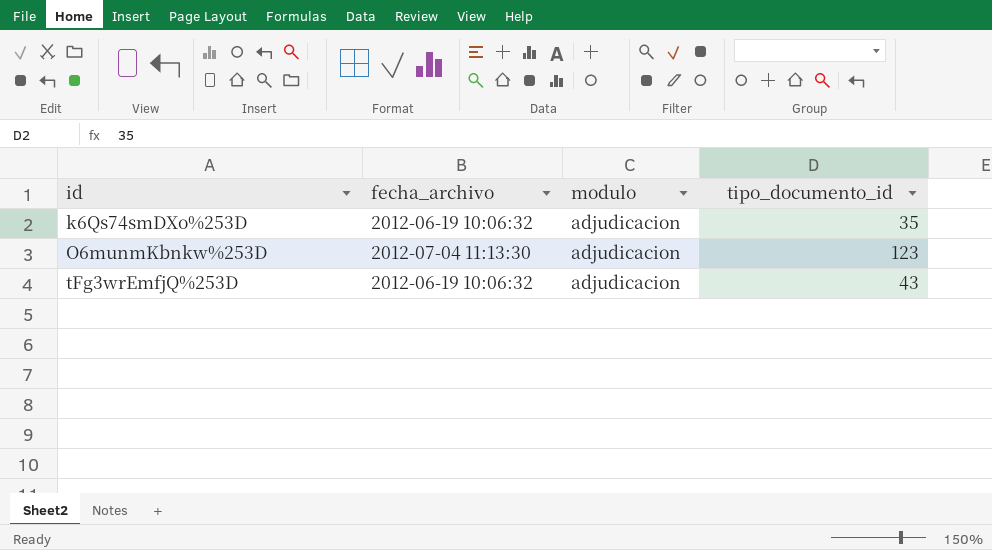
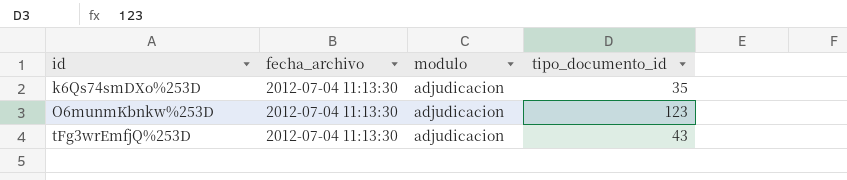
k6Qs74smDXo%253D | fecha_archivo: 2012-06-19 10:06:32 -> 2012-07-04 11:13:30
tFg3wrEmfjQ%253D | fecha_archivo: 2012-06-19 10:06:32 -> 2012-07-04 11:13:30

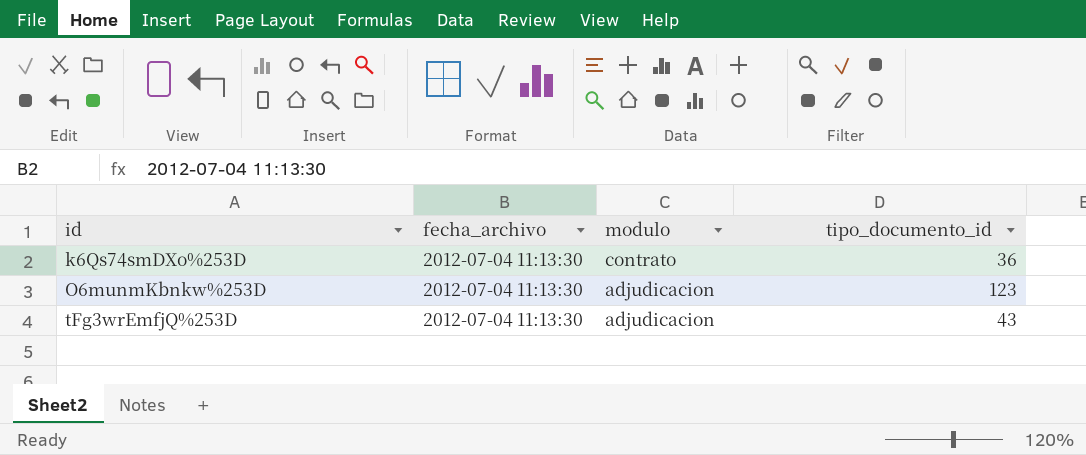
k6Qs74smDXo%253D | modulo: adjudicacion -> contrato
k6Qs74smDXo%253D | tipo_documento_id: 35 -> 36

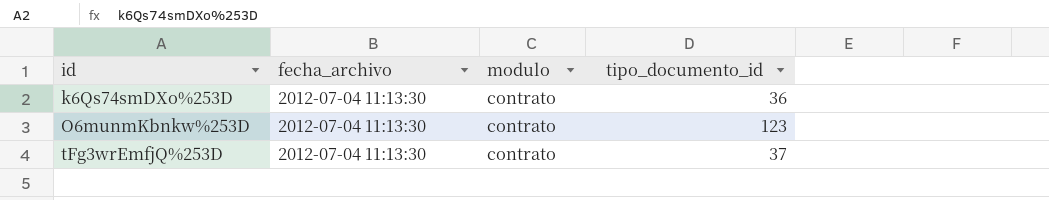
O6munmKbnkw%253D | modulo: adjudicacion -> contrato
tFg3wrEmfjQ%253D | modulo: adjudicacion -> contrato
tFg3wrEmfjQ%253D | tipo_documento_id: 43 -> 37

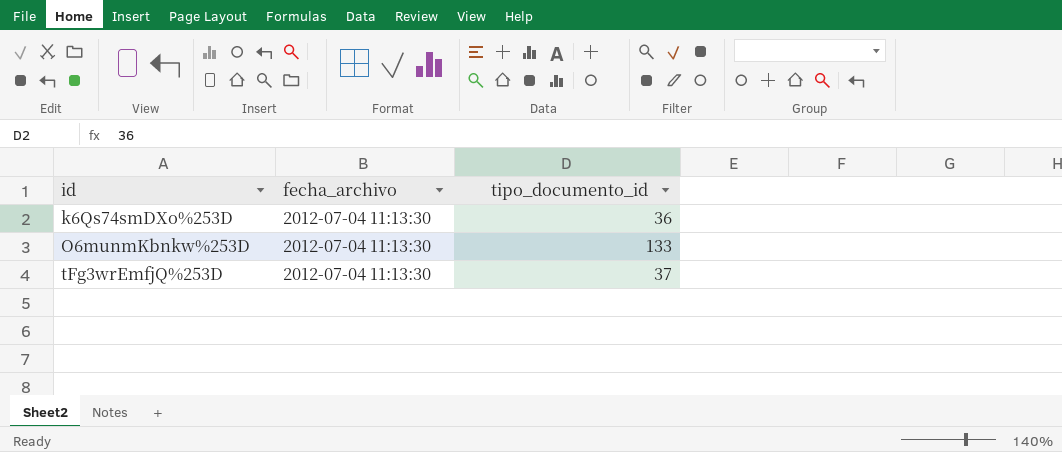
column modulo | position: 3 -> none
O6munmKbnkw%253D | tipo_documento_id: 123 -> 133

